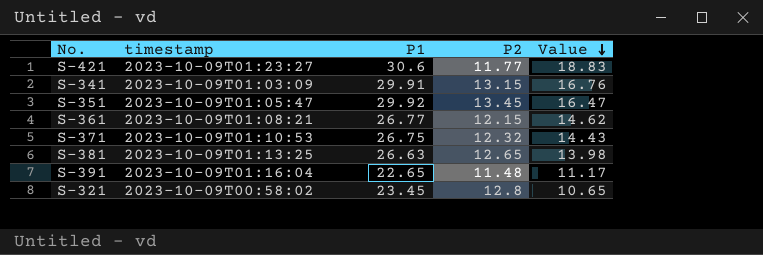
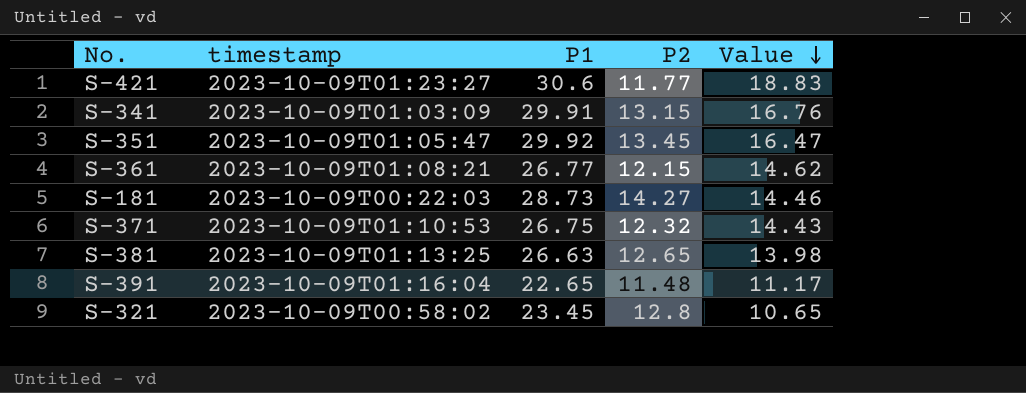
row S-181: none -> 2023-10-09T00:22:03 | 28.73 | 14.27 | 14.46

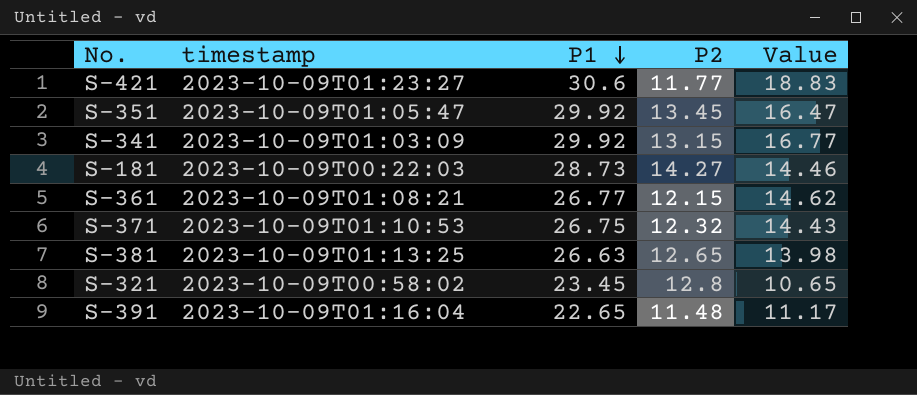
row order: Value descending -> P1 descending
S-341 | P1: 29.91 -> 29.92
S-341 | Value: 16.76 -> 16.77

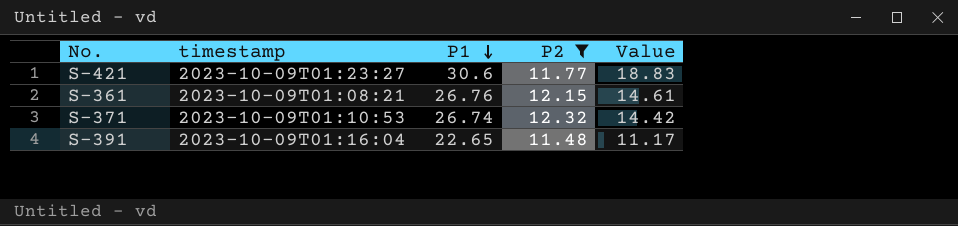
filter: none -> P2 <= 12.32
S-361 | P1: 26.77 -> 26.76
S-361 | Value: 14.62 -> 14.61
S-371 | P1: 26.75 -> 26.74
S-371 | Value: 14.43 -> 14.42

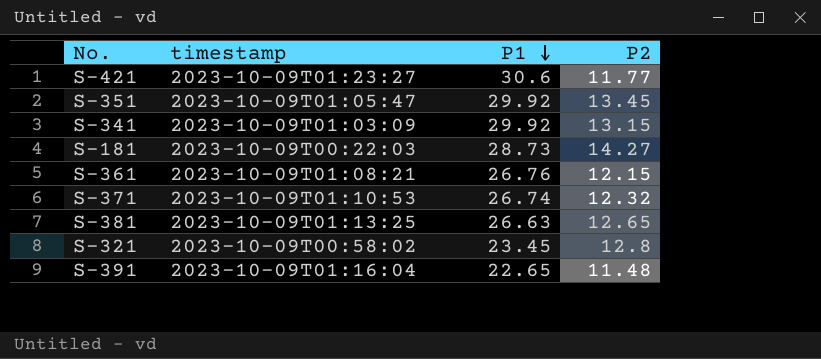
filter: P2 <= 12.32 -> none
column Value | formula: [P1] - [P2] -> none

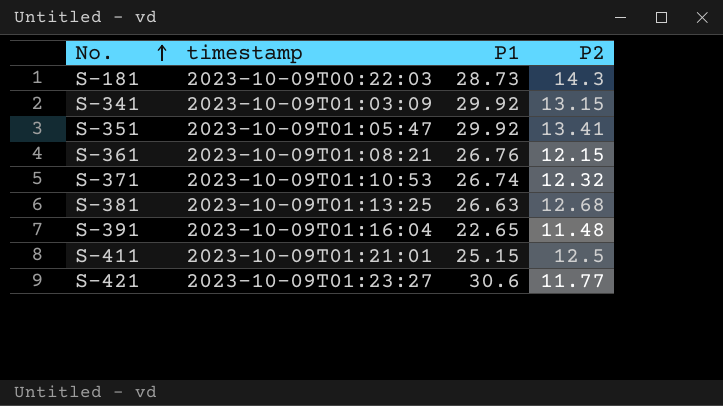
row order: P1 descending -> No. ascending
row S-321: 2023-10-09T00:58:02 | 23.45 | 12.8 -> none
S-181 | P2: 14.27 -> 14.3
S-351 | P2: 13.45 -> 13.41
S-381 | P2: 12.65 -> 12.68
row S-411: none -> 2023-10-09T01:21:01 | 25.15 | 12.5

